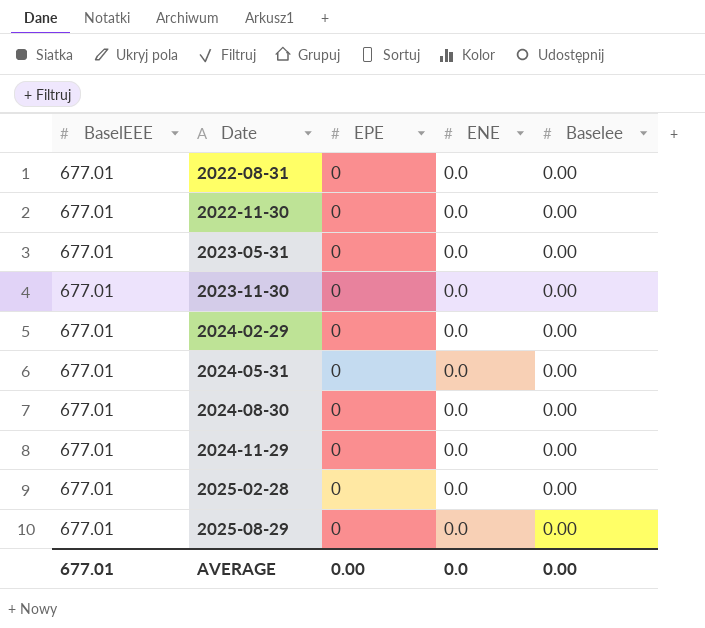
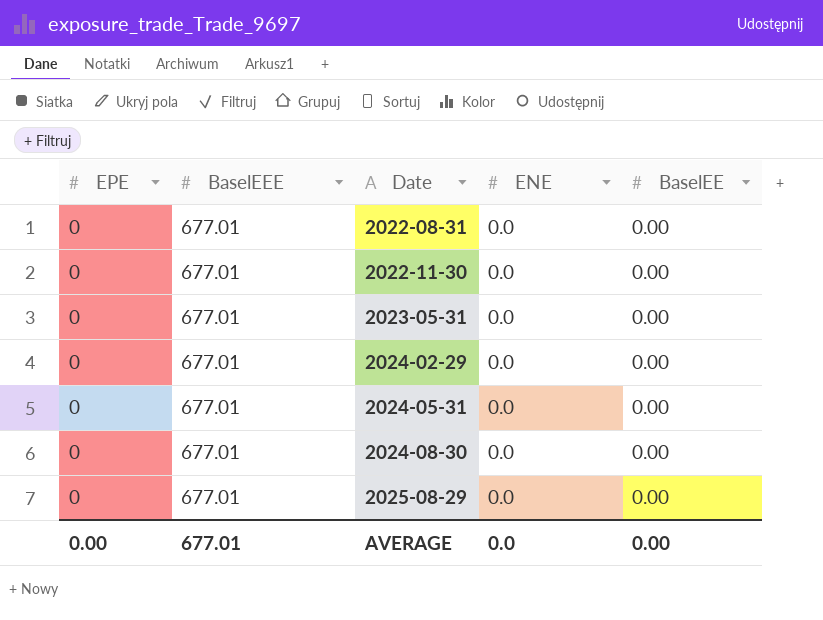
column EPE | position: 3 -> 1
column name: Baselee -> BaselEE
row 2023-11-30: 677.01 | 0 | 0.0 | 0.00 -> none
row 2024-11-29: 677.01 | 0 | 0.0 | 0.00 -> none
row 2025-02-28: 677.01 | 0 | 0.0 | 0.00 -> none

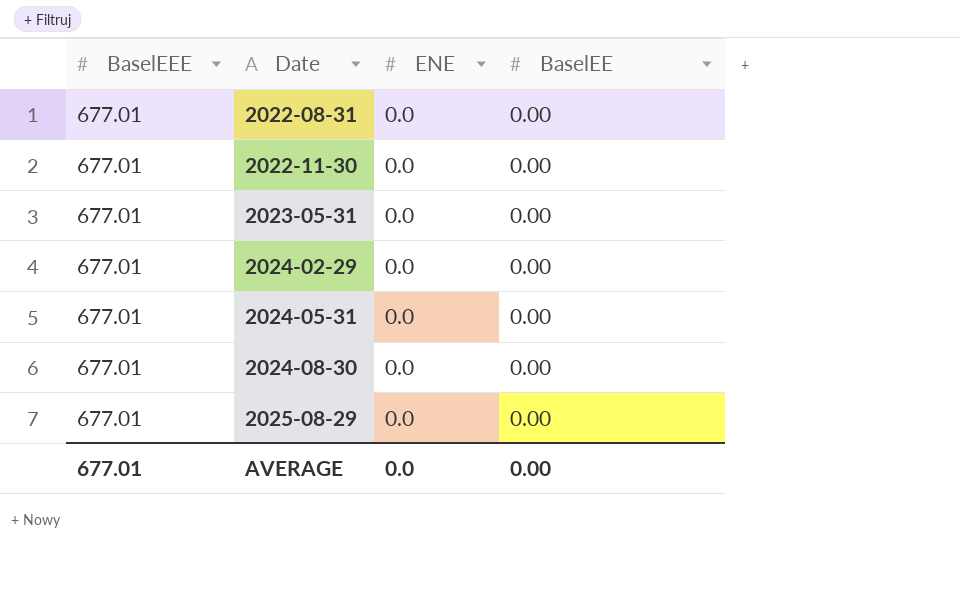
column EPE | position: 1 -> none

